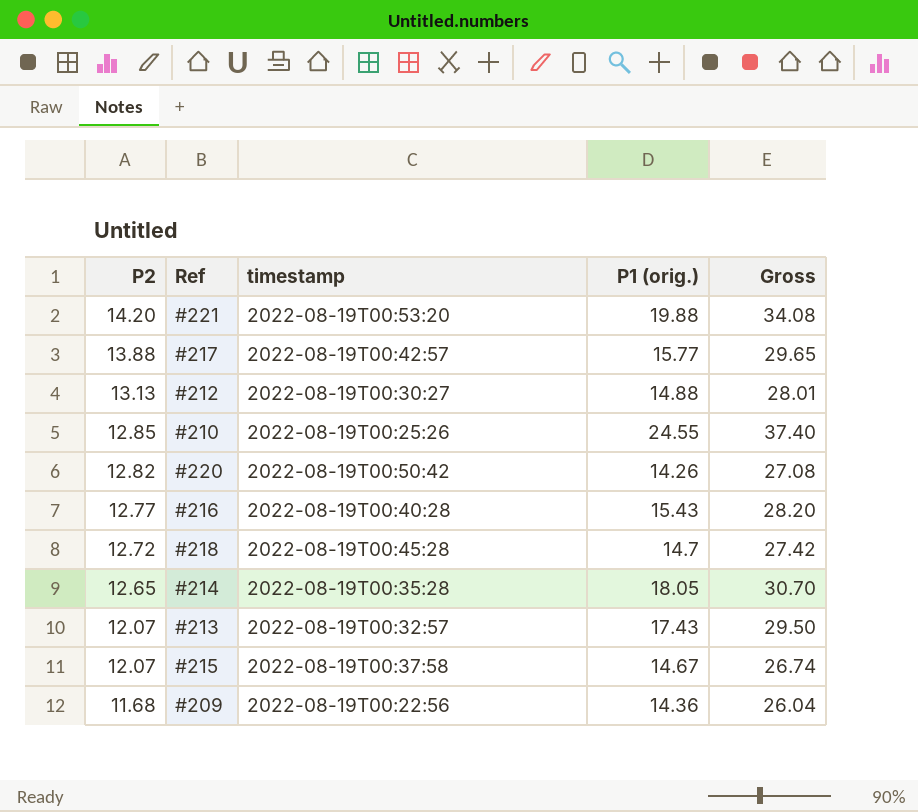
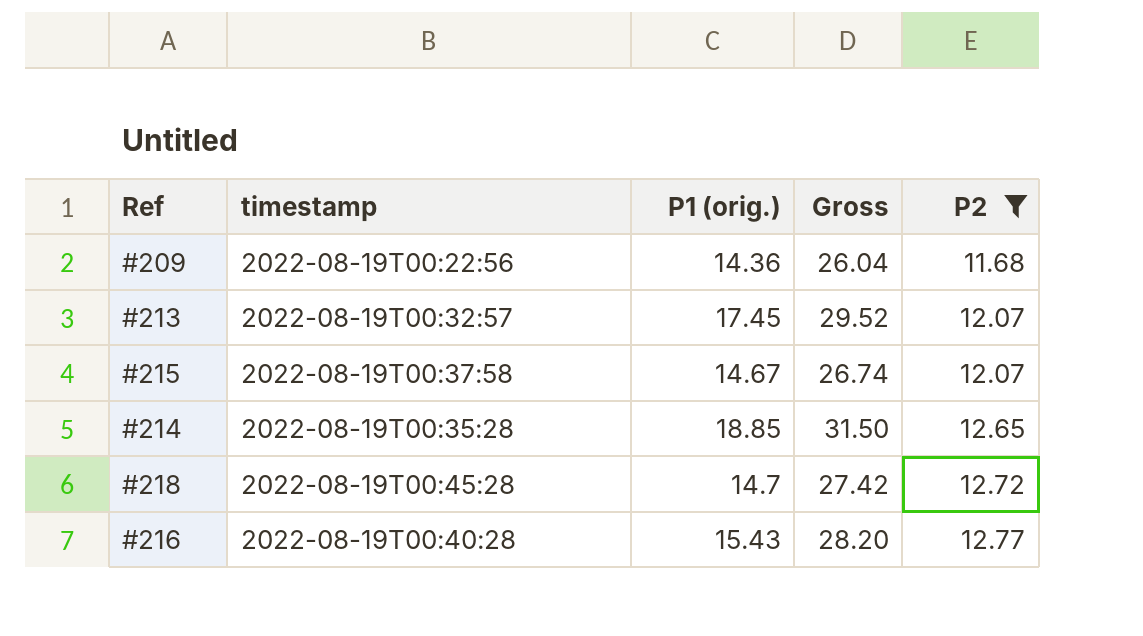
filter: none -> P2 <= 12.77
row order: P2 descending -> P2 ascending
column P2 | position: 1 -> 5
#213 | P1 (orig.): 17.43 -> 17.45
#213 | Gross: 29.50 -> 29.52
#214 | P1 (orig.): 18.05 -> 18.85
#214 | Gross: 30.70 -> 31.50

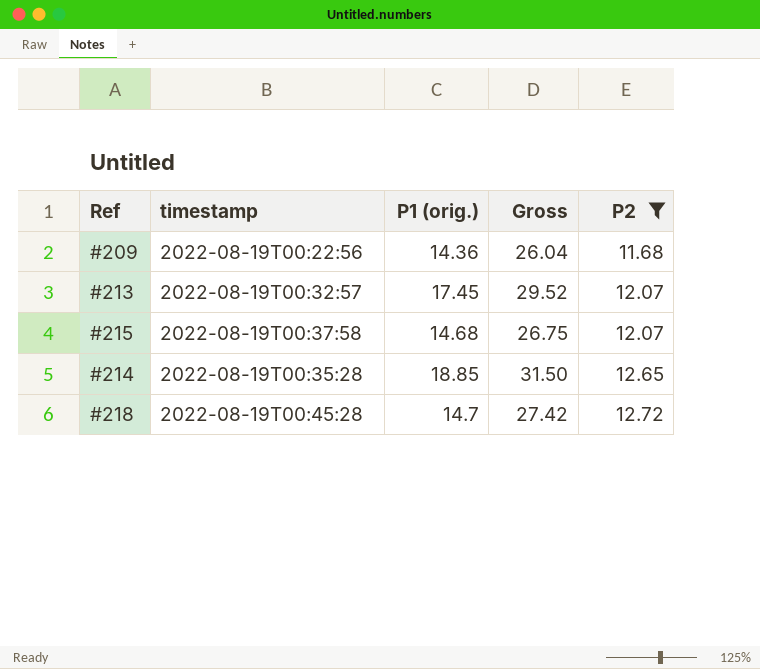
row #216: 2022-08-19T00:40:28 | 15.43 | 28.20 | 12.77 -> none
#215 | P1 (orig.): 14.67 -> 14.68
#215 | Gross: 26.74 -> 26.75

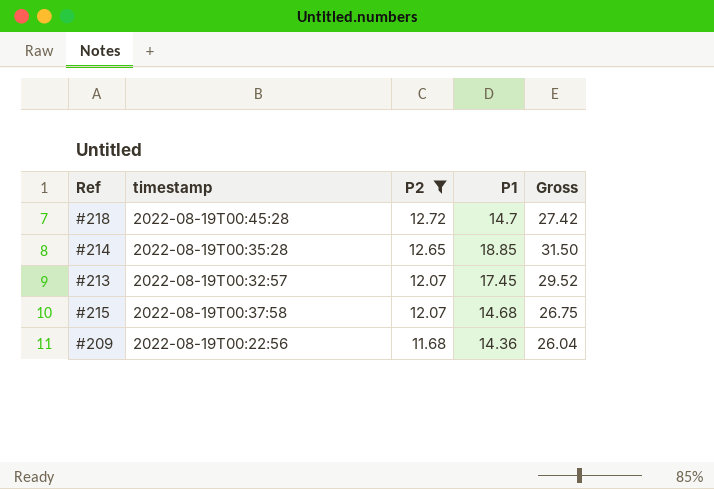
row order: P2 ascending -> P2 descending
column P2 | position: 5 -> 3
column name: P1 (orig.) -> P1

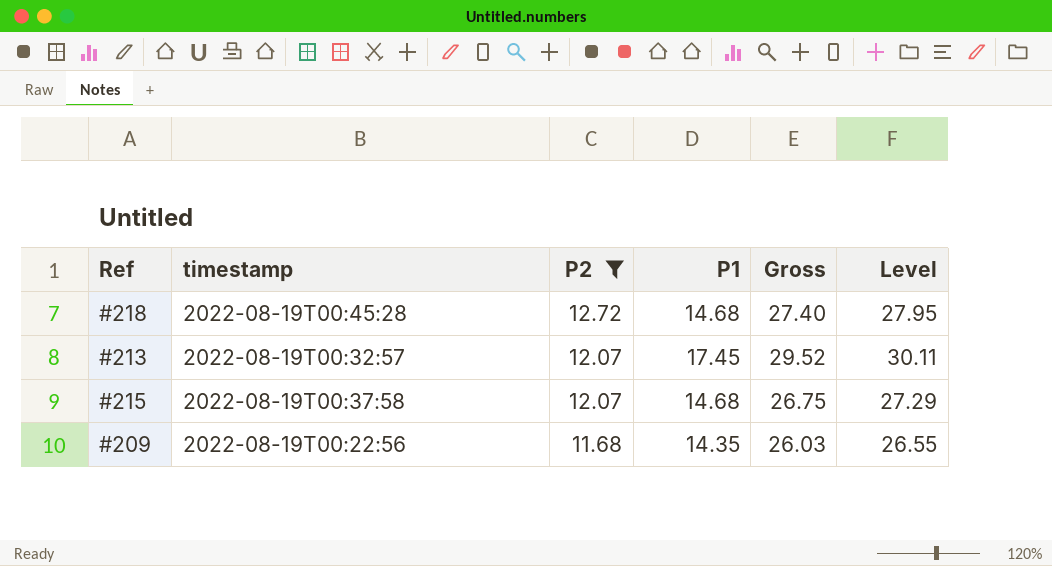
column Level | formula: none -> [Gross] * 1.02
row #214: 2022-08-19T00:35:28 | 12.65 | 18.85 | 31.50 -> none
#218 | P1: 14.7 -> 14.68
#218 | Gross: 27.42 -> 27.40
#209 | P1: 14.36 -> 14.35
#209 | Gross: 26.04 -> 26.03

